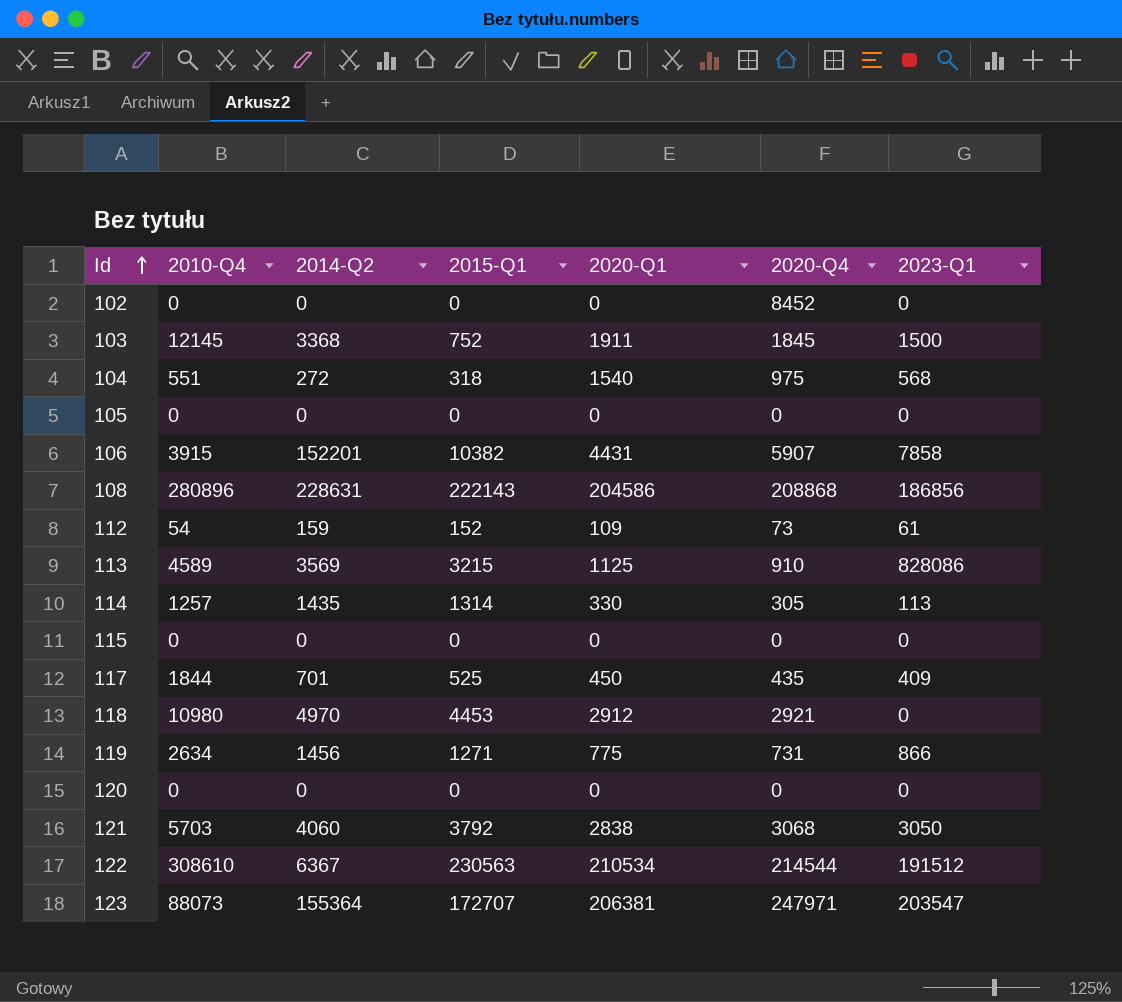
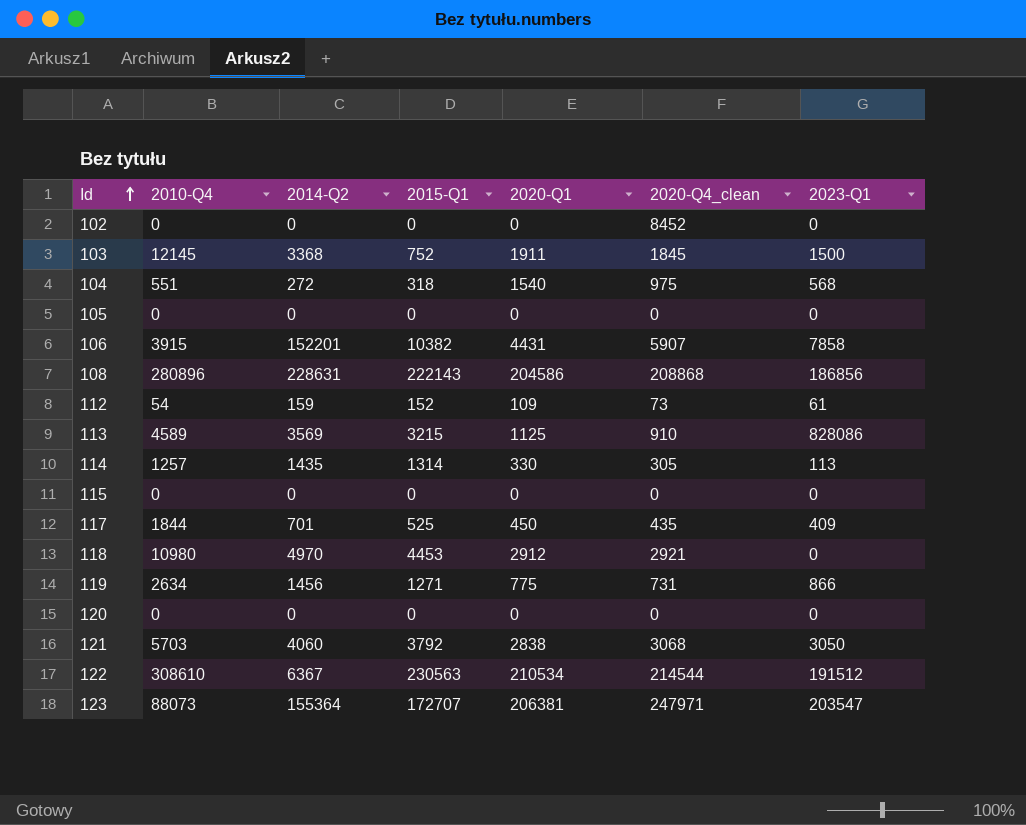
column name: 2020-Q4 -> 2020-Q4_clean

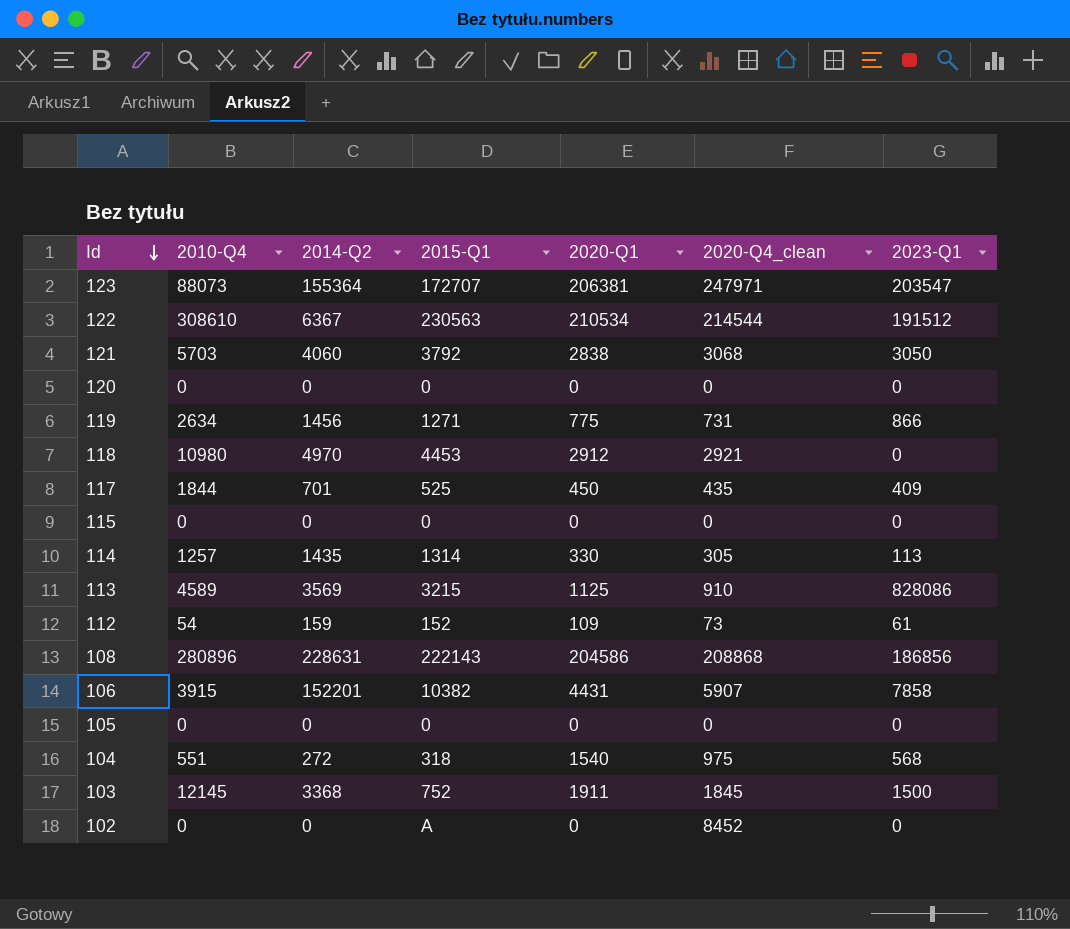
row order: Id ascending -> Id descending
102 | 2015-Q1: 0 -> A

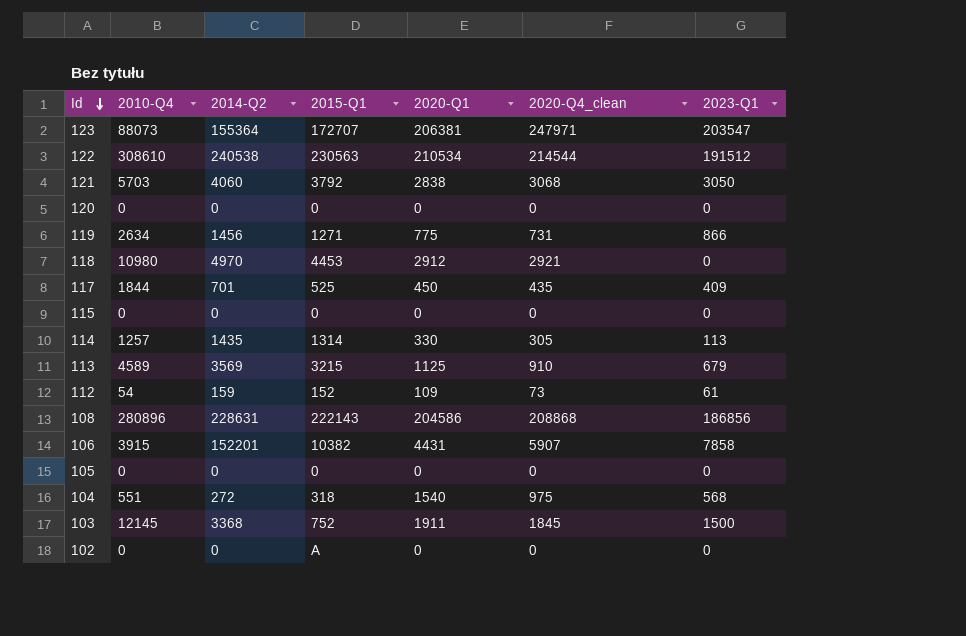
122 | 2014-Q2: 6367 -> 240538
113 | 2023-Q1: 828086 -> 679
102 | 2020-Q4_clean: 8452 -> 0

